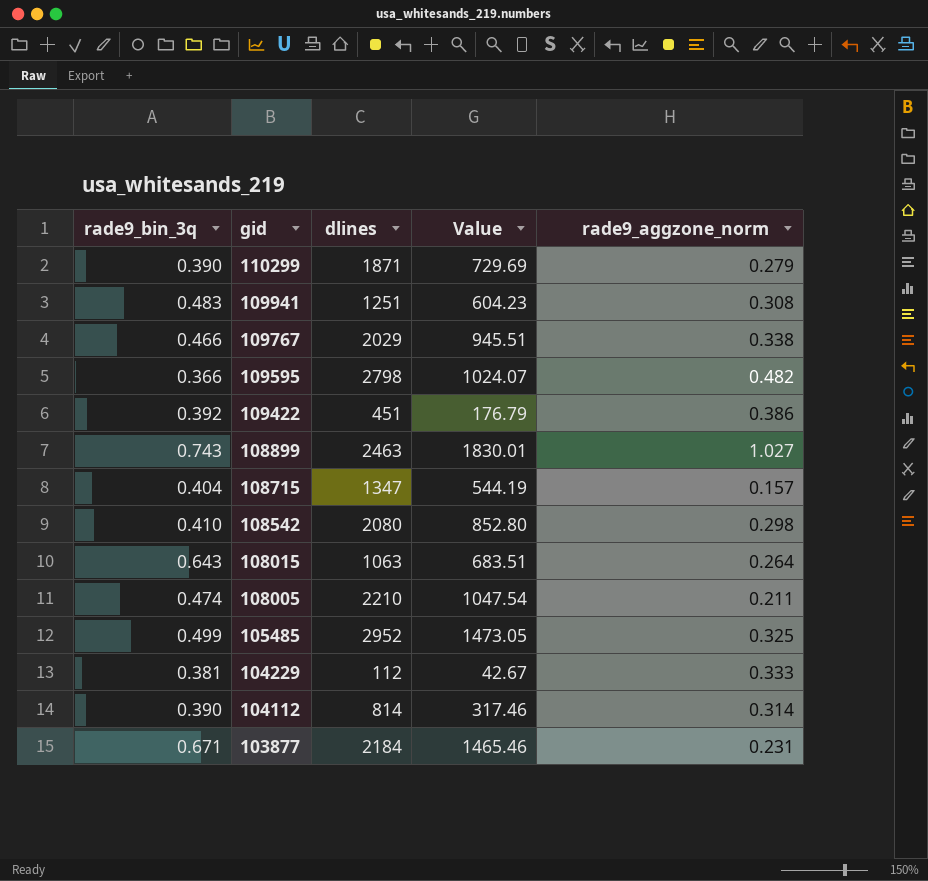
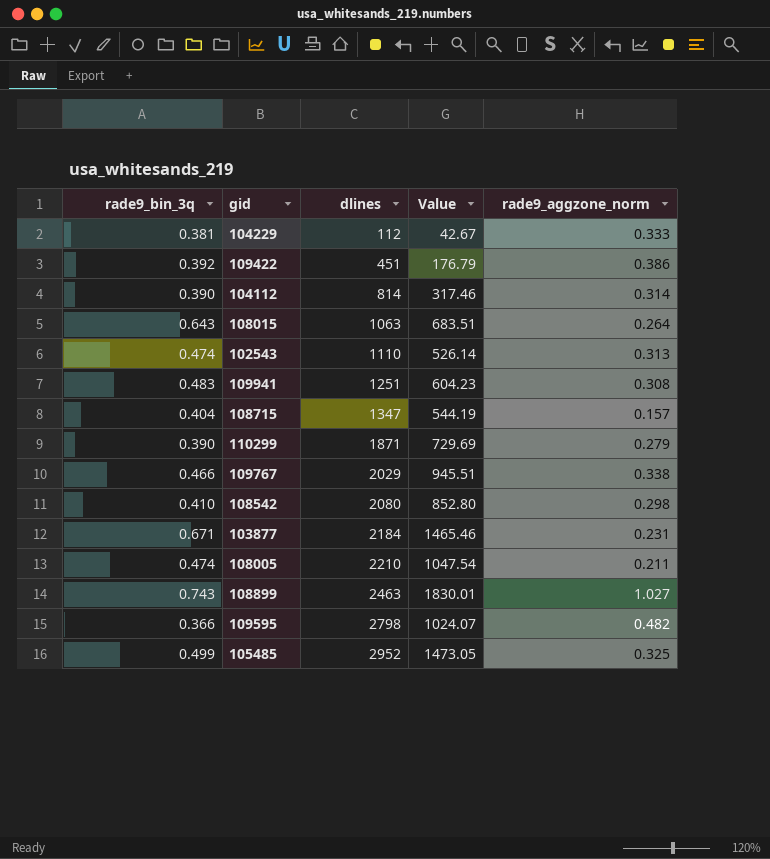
row order: gid descending -> dlines ascending
row 102543: none -> 0.474 | 1110 | 526.14 | 0.313

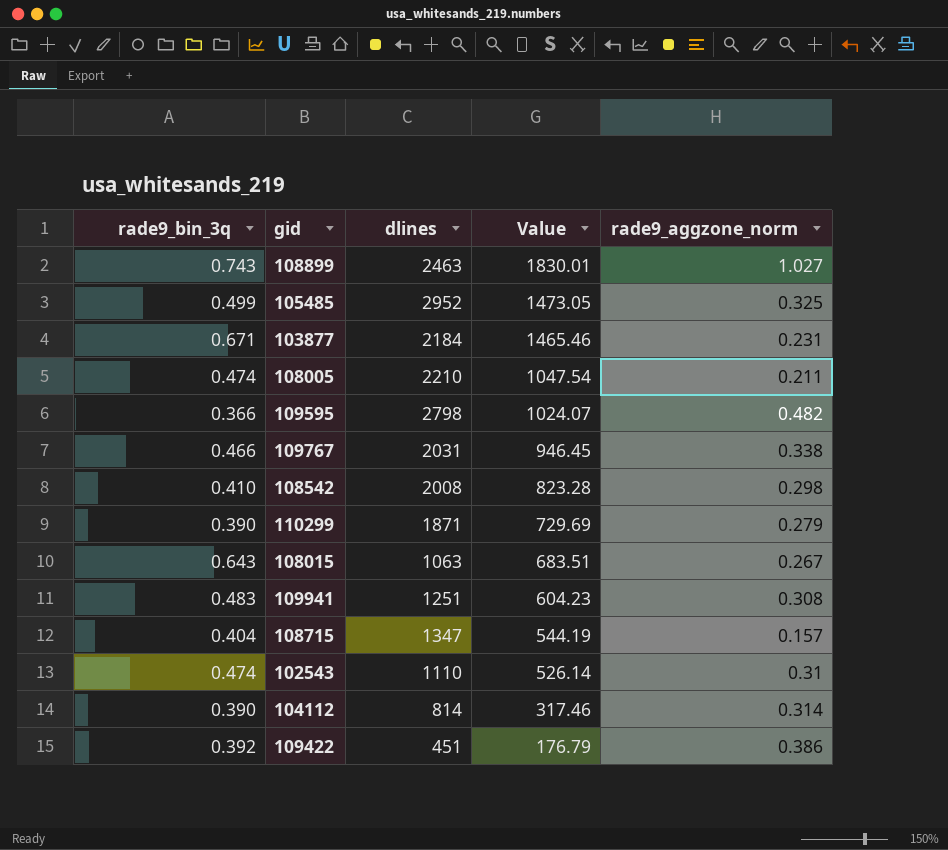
row order: dlines ascending -> Value descending
row 104229: 0.381 | 112 | 42.67 | 0.333 -> none
109767 | dlines: 2029 -> 2031
109767 | Value: 945.51 -> 946.45
108542 | dlines: 2080 -> 2008
108542 | Value: 852.80 -> 823.28
108015 | rade9_aggzone_norm: 0.264 -> 0.267
102543 | rade9_aggzone_norm: 0.313 -> 0.31

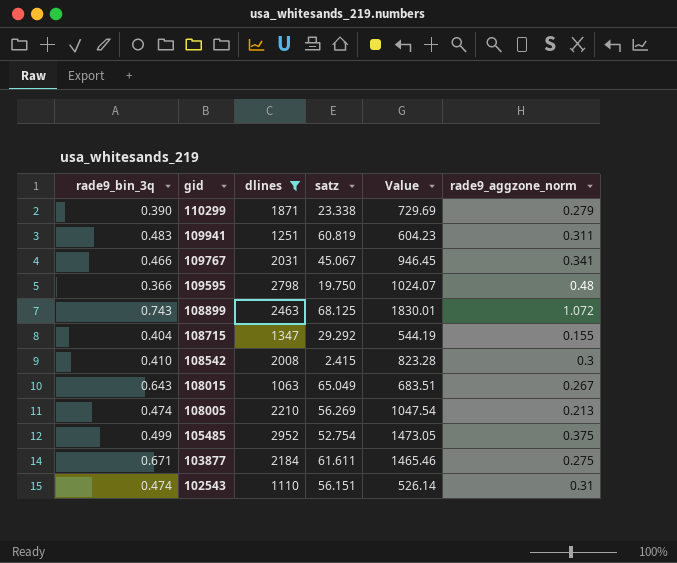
filter: none -> dlines >= 1063
row order: Value descending -> gid descending
column satz | position: none -> 4
109941 | rade9_aggzone_norm: 0.308 -> 0.311
109767 | rade9_aggzone_norm: 0.338 -> 0.341
109595 | rade9_aggzone_norm: 0.482 -> 0.48
108899 | rade9_aggzone_norm: 1.027 -> 1.072
108715 | rade9_aggzone_norm: 0.157 -> 0.155
108542 | rade9_aggzone_norm: 0.298 -> 0.3
108005 | rade9_aggzone_norm: 0.211 -> 0.213
105485 | rade9_aggzone_norm: 0.325 -> 0.375
103877 | rade9_aggzone_norm: 0.231 -> 0.275

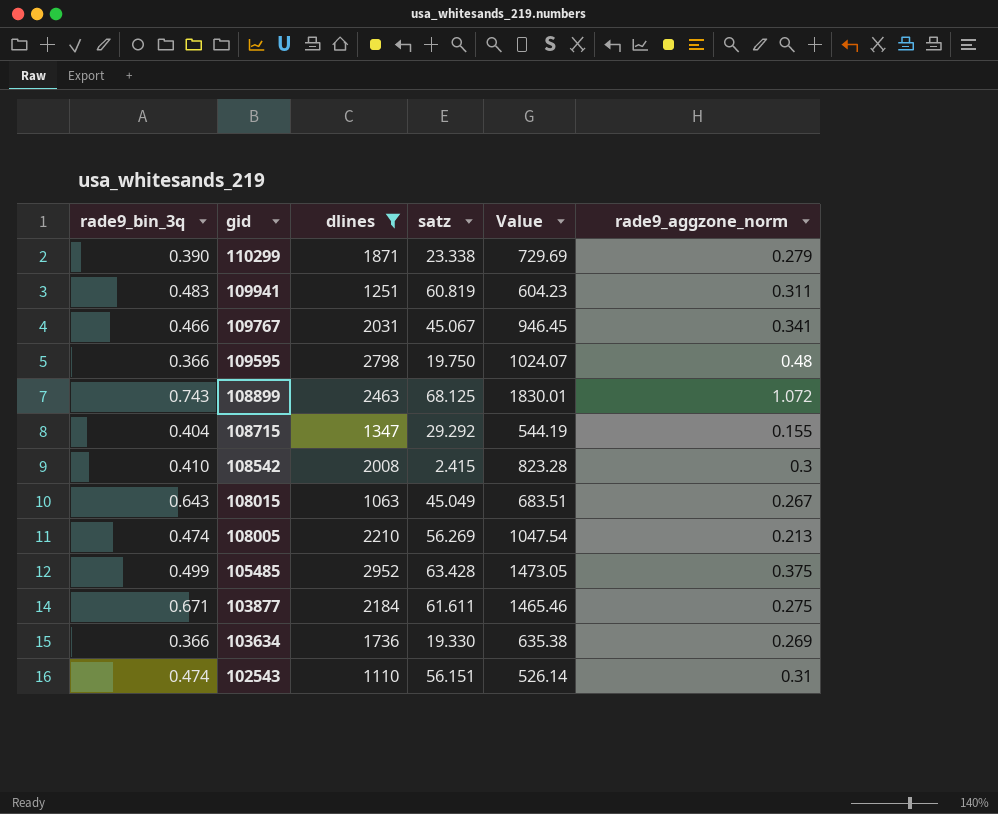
108015 | satz: 65.049 -> 45.049
105485 | satz: 52.754 -> 63.428
row 103634: none -> 0.366 | 1736 | 19.330 | 635.38 | 0.269

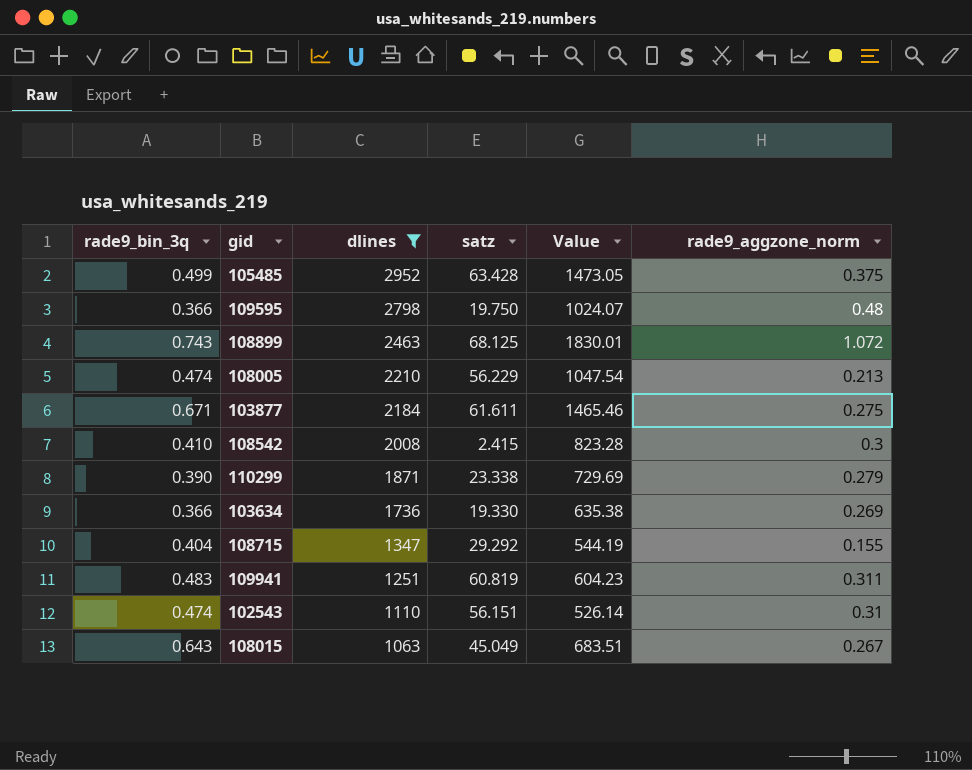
row order: gid descending -> dlines descending
row 109767: 0.466 | 2031 | 45.067 | 946.45 | 0.341 -> none
108005 | satz: 56.269 -> 56.229

